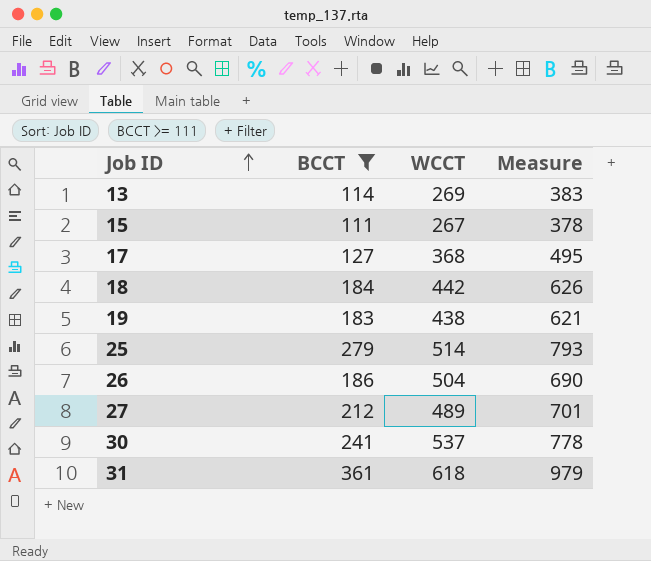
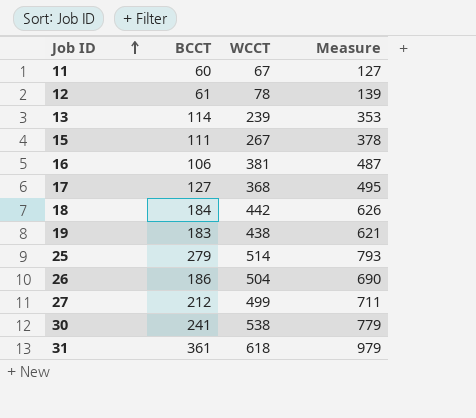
filter: BCCT >= 111 -> none
13 | WCCT: 269 -> 239
13 | Measure: 383 -> 353
27 | WCCT: 489 -> 499
27 | Measure: 701 -> 711
30 | WCCT: 537 -> 538
30 | Measure: 778 -> 779

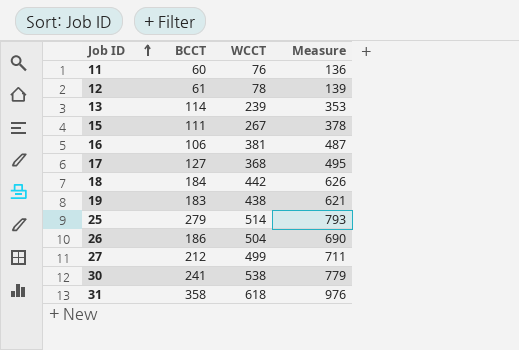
11 | WCCT: 67 -> 76
11 | Measure: 127 -> 136
31 | BCCT: 361 -> 358
31 | Measure: 979 -> 976

